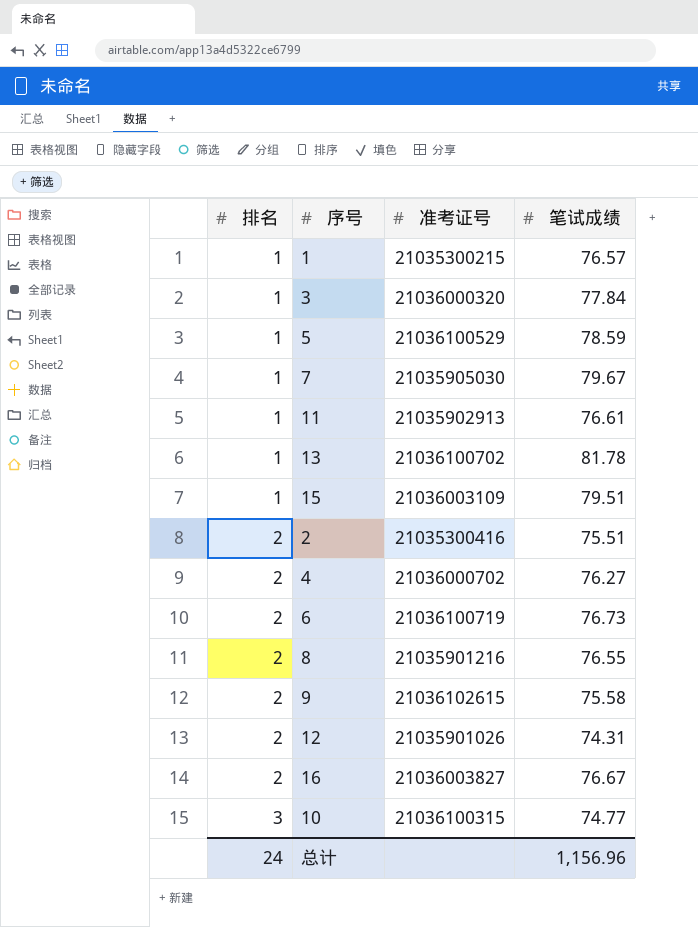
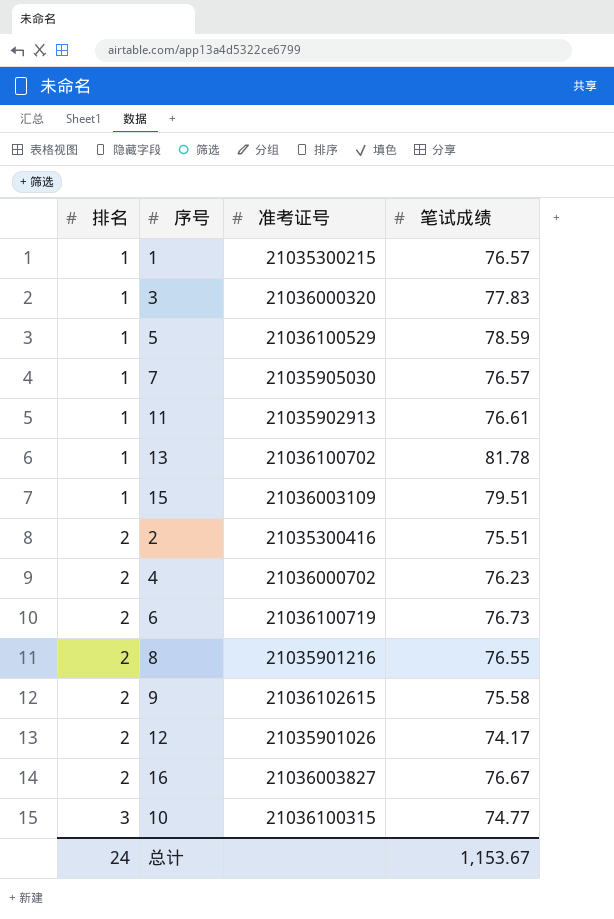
3 | 笔试成绩: 77.84 -> 77.83
7 | 笔试成绩: 79.67 -> 76.57
4 | 笔试成绩: 76.27 -> 76.23
12 | 笔试成绩: 74.31 -> 74.17
总计 | 笔试成绩: 1,156.96 -> 1,153.67

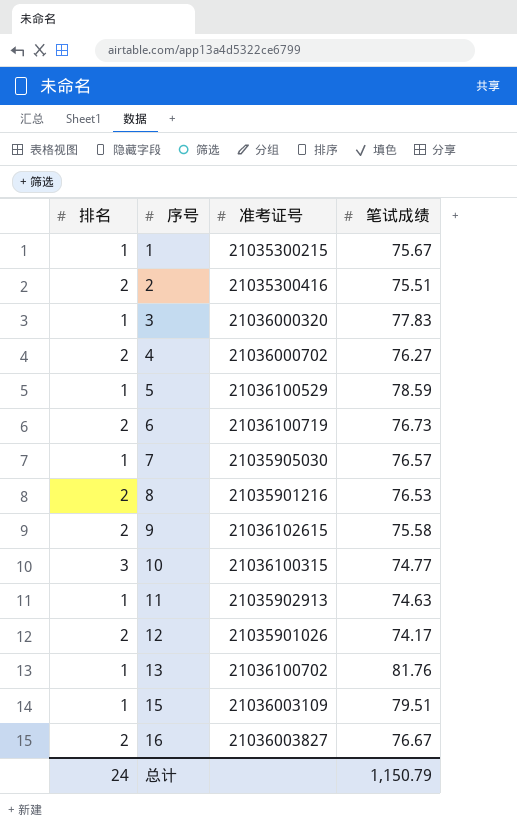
row order: 排名 ascending -> 序号 ascending
1 | 笔试成绩: 76.57 -> 75.67
4 | 笔试成绩: 76.23 -> 76.27
8 | 笔试成绩: 76.55 -> 76.53
11 | 笔试成绩: 76.61 -> 74.63
13 | 笔试成绩: 81.78 -> 81.76
总计 | 笔试成绩: 1,153.67 -> 1,150.79

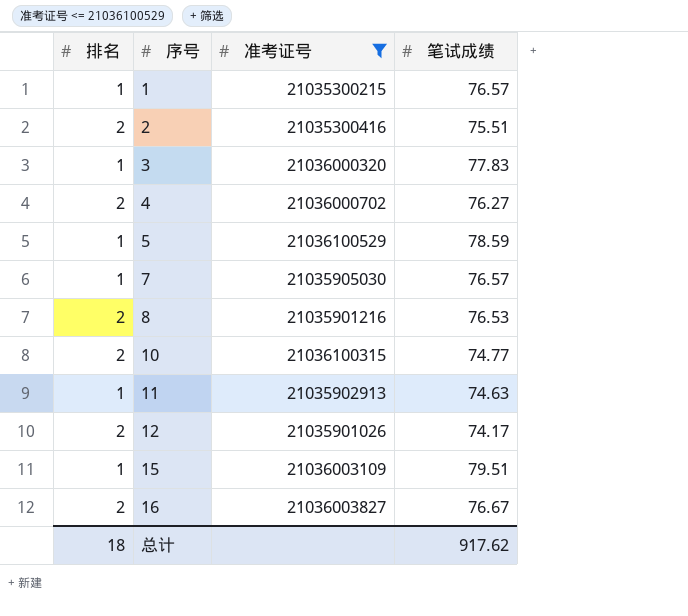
filter: none -> 准考证号 <= 21036100529
1 | 笔试成绩: 75.67 -> 76.57
10 | 排名: 3 -> 2
总计 | 排名: 24 -> 18
总计 | 笔试成绩: 1,150.79 -> 917.62

